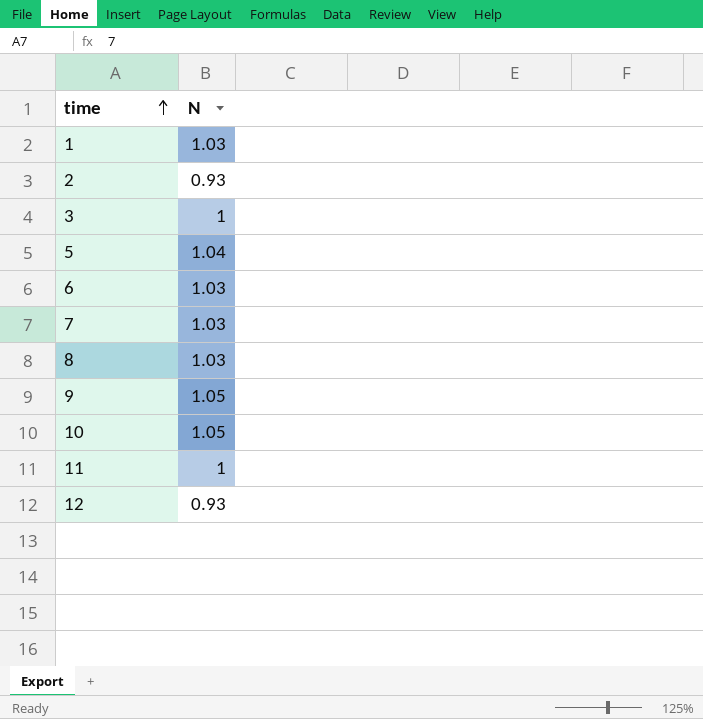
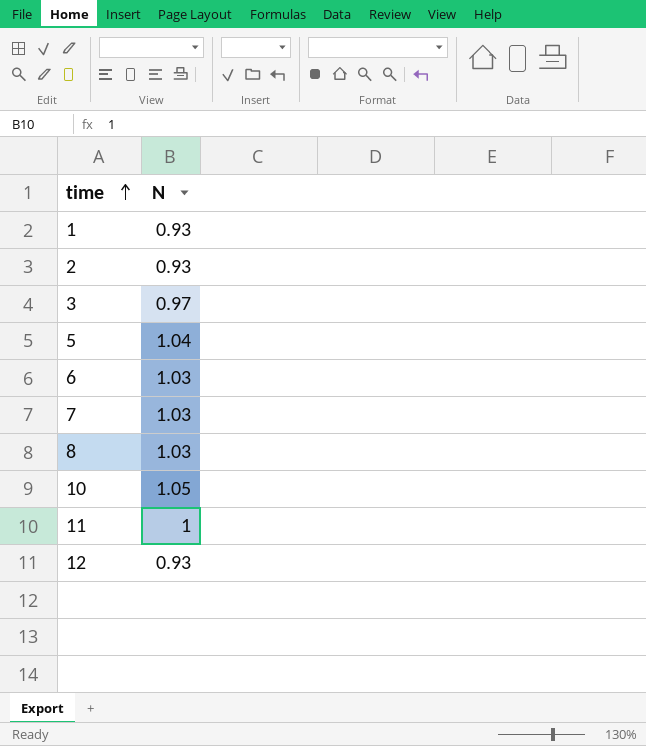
row 9: 1.05 -> none
1 | N: 1.03 -> 0.93
3 | N: 1 -> 0.97

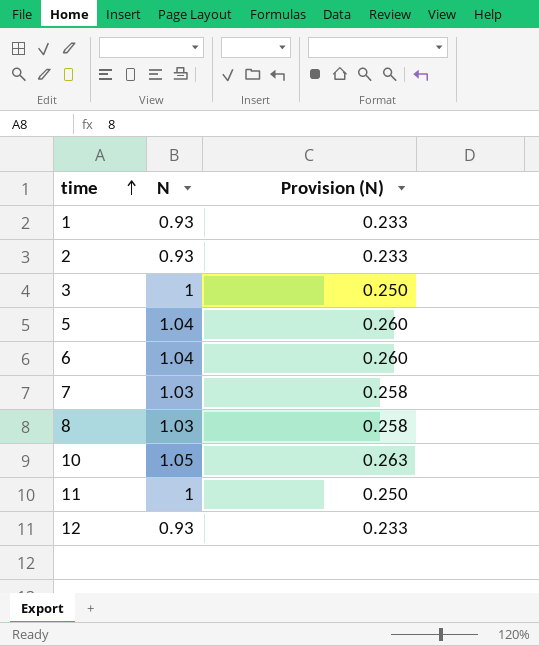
column Provision (N) | formula: none -> [N] * 0.25
3 | N: 0.97 -> 1
6 | N: 1.03 -> 1.04

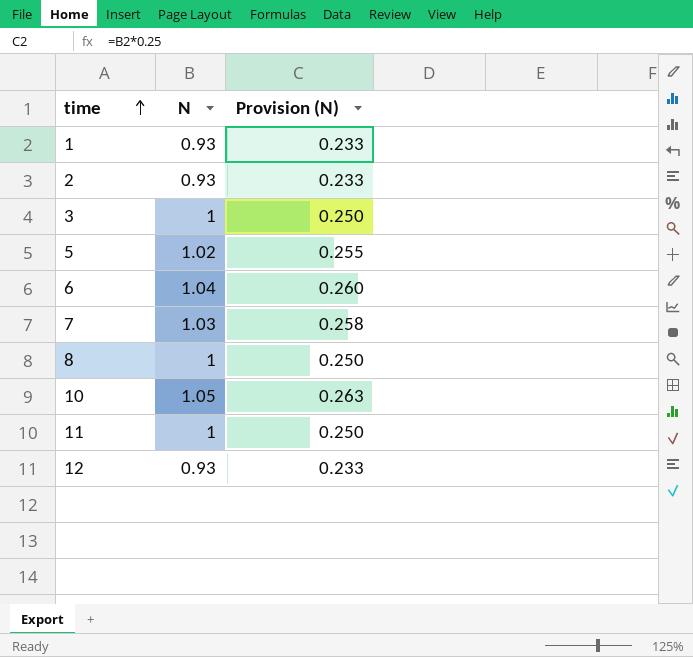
5 | N: 1.04 -> 1.02
5 | Provision (N): 0.260 -> 0.255
8 | N: 1.03 -> 1
8 | Provision (N): 0.258 -> 0.250

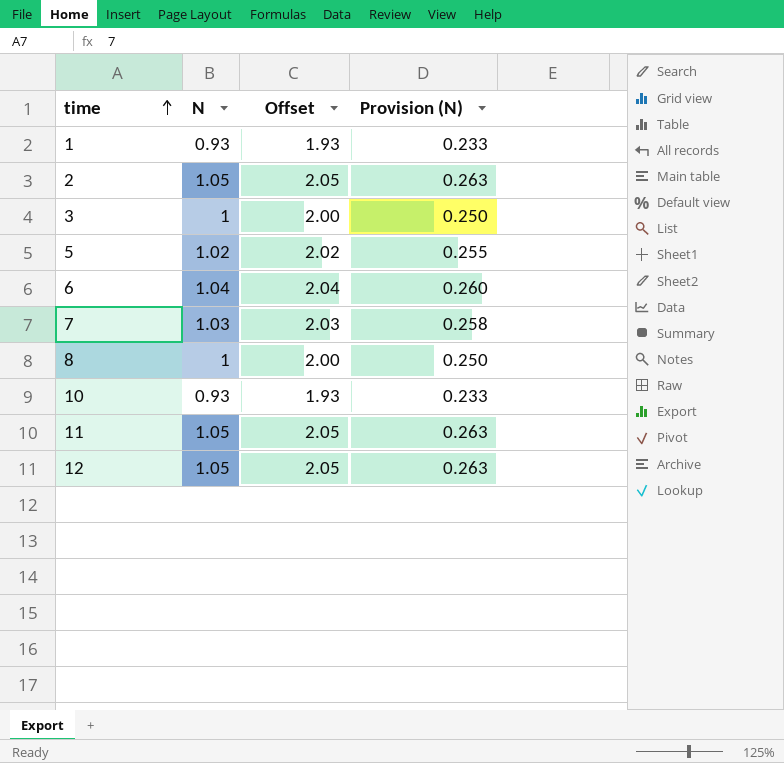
column Offset | formula: none -> [N] + 1
2 | N: 0.93 -> 1.05
2 | Provision (N): 0.233 -> 0.263
10 | N: 1.05 -> 0.93
10 | Provision (N): 0.263 -> 0.233
11 | N: 1 -> 1.05
11 | Provision (N): 0.250 -> 0.263
12 | N: 0.93 -> 1.05
12 | Provision (N): 0.233 -> 0.263

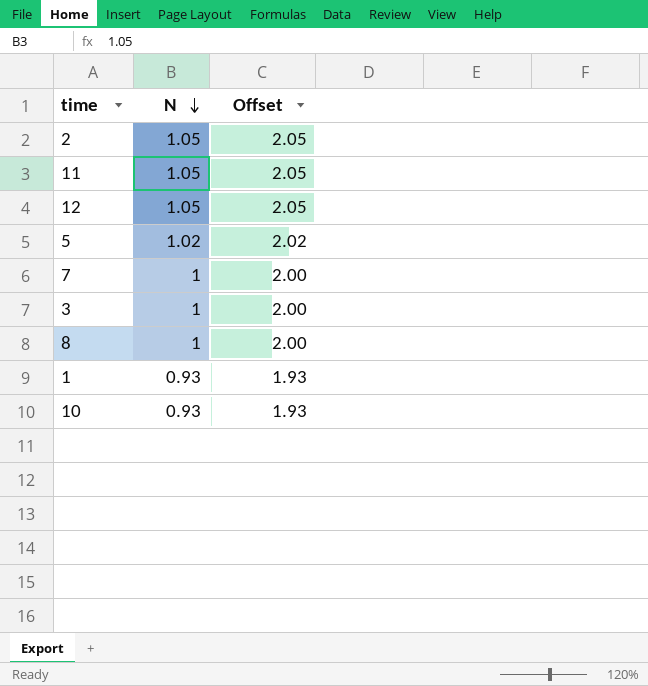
row order: time ascending -> N descending
column Provision (N) | formula: [N] * 0.25 -> none
row 6: 1.04 | 2.04 | 0.260 -> none
7 | N: 1.03 -> 1
7 | Offset: 2.03 -> 2.00

